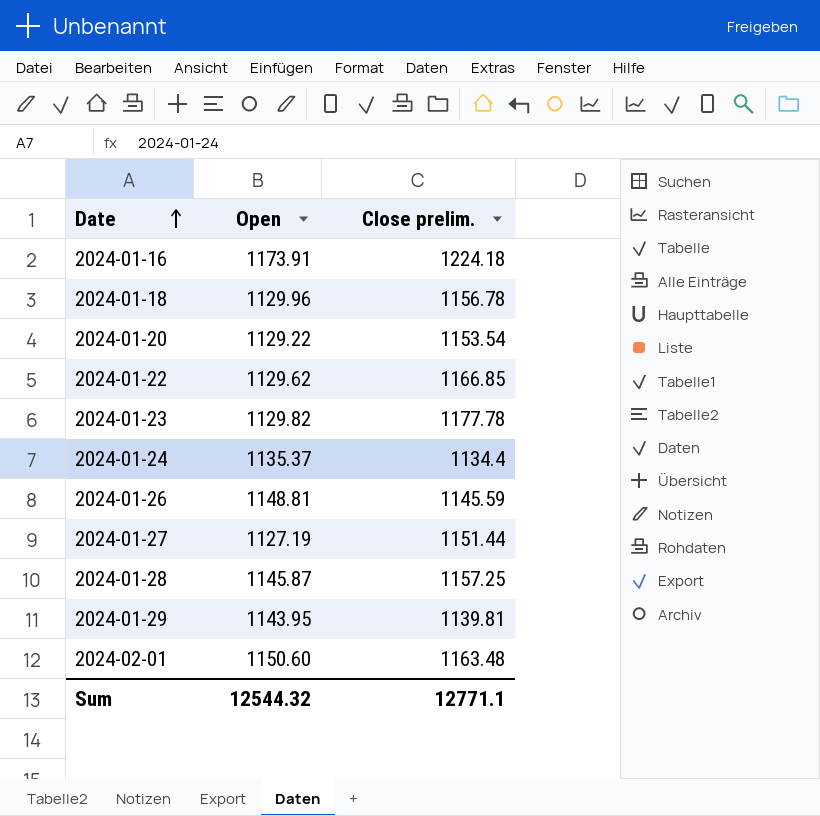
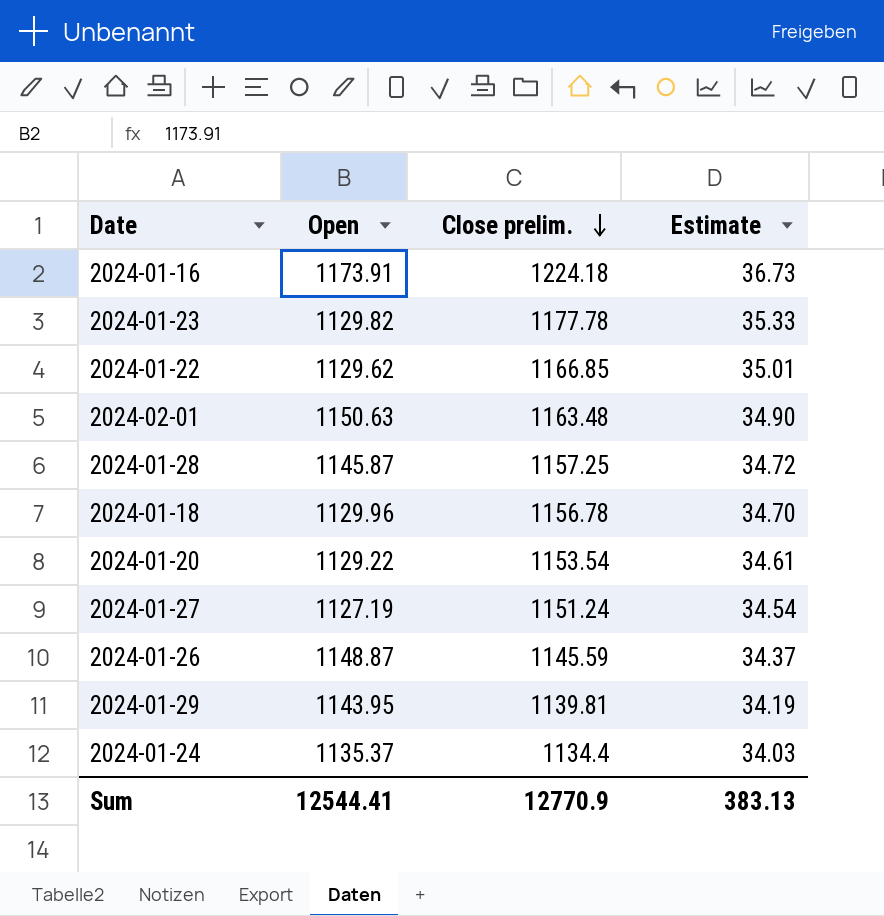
row order: Date ascending -> Close prelim. descending
column Estimate | formula: none -> [Close prelim.] * 0.03
2024-02-01 | Open: 1150.60 -> 1150.63
2024-01-27 | Close prelim.: 1151.44 -> 1151.24
2024-01-26 | Open: 1148.81 -> 1148.87
Sum | Open: 12544.32 -> 12544.41
Sum | Close prelim.: 12771.1 -> 12770.9

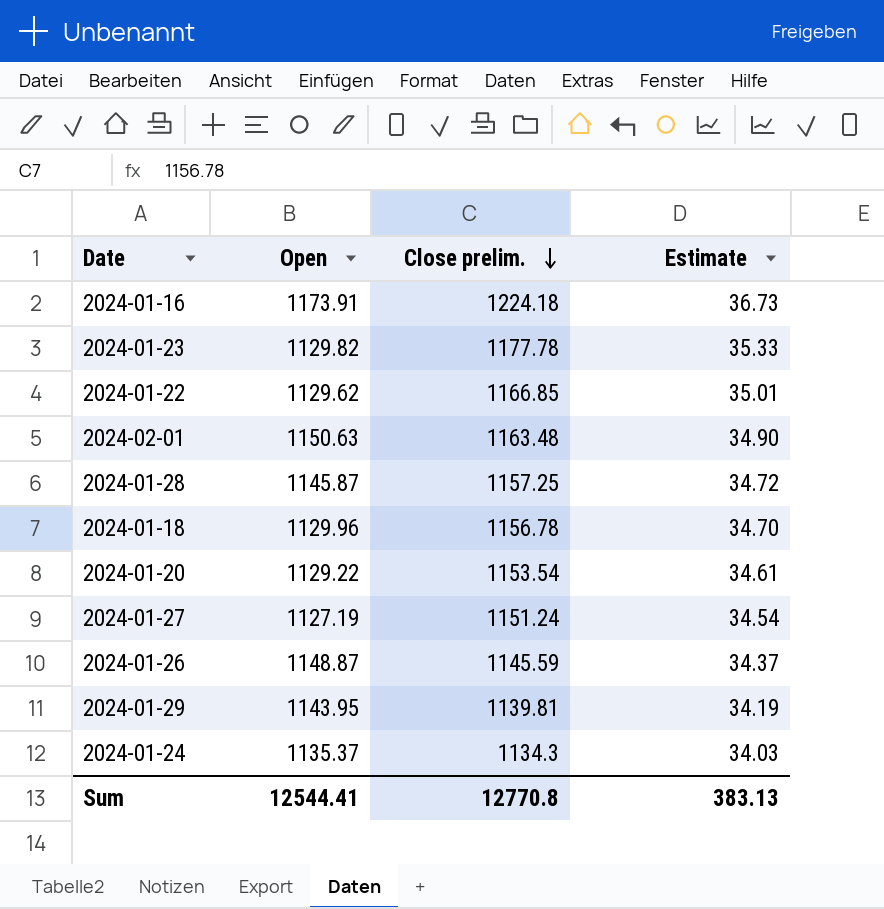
2024-01-24 | Close prelim.: 1134.4 -> 1134.3
Sum | Close prelim.: 12770.9 -> 12770.8

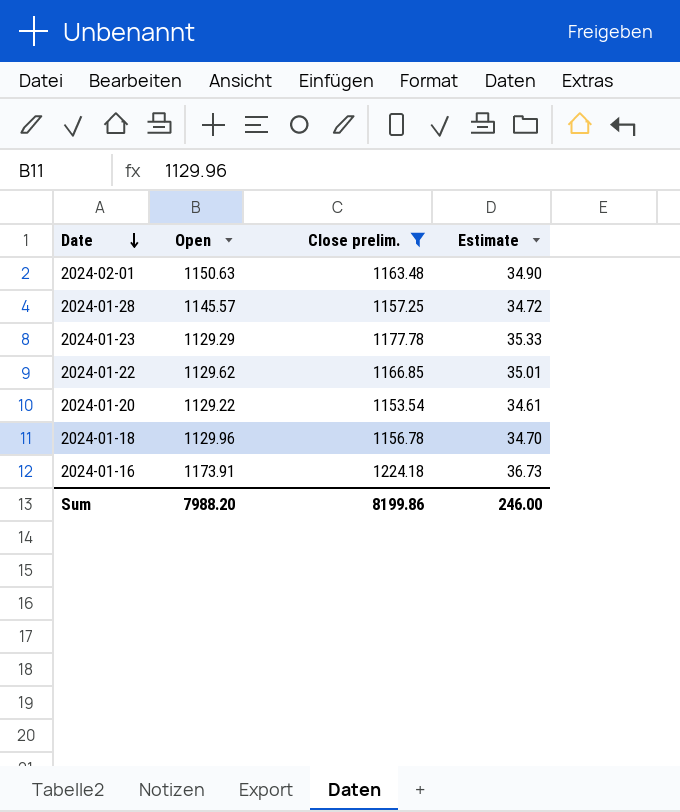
filter: none -> Close prelim. >= 1153.54
row order: Close prelim. descending -> Date descending
2024-01-28 | Open: 1145.87 -> 1145.57
2024-01-23 | Open: 1129.82 -> 1129.29
Sum | Open: 12544.41 -> 7988.20
Sum | Close prelim.: 12770.8 -> 8199.86
Sum | Estimate: 383.13 -> 246.00

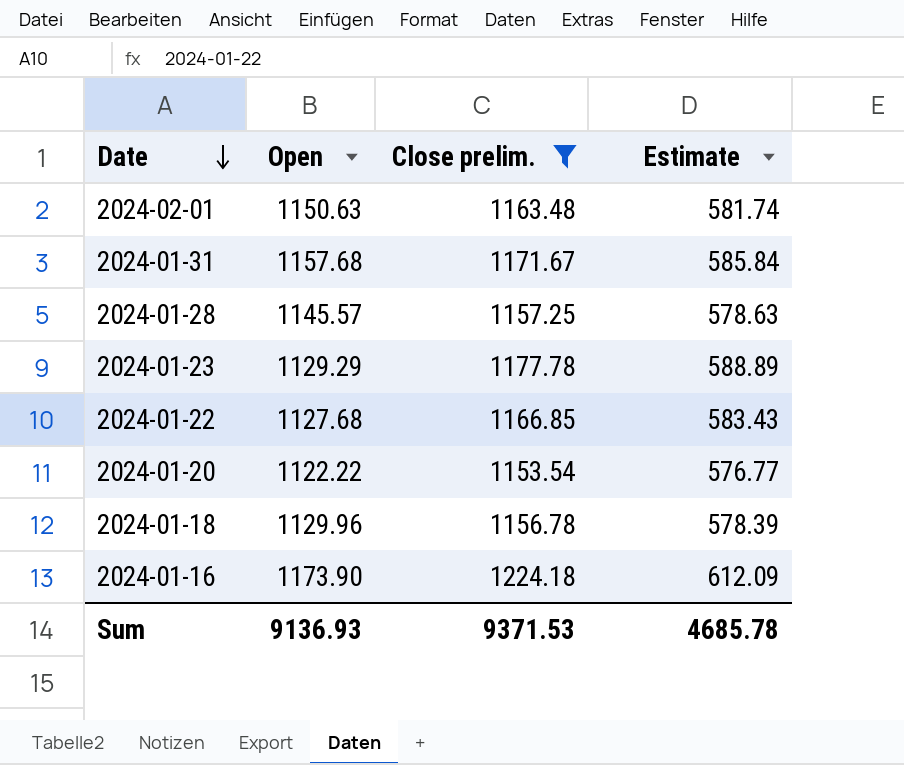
column Estimate | formula: [Close prelim.] * 0.03 -> [Close prelim.] * 0.5
row 2024-01-31: none -> 1157.68 | 1171.67 | 585.84
2024-01-22 | Open: 1129.62 -> 1127.68
2024-01-20 | Open: 1129.22 -> 1122.22
2024-01-16 | Open: 1173.91 -> 1173.90
Sum | Open: 7988.20 -> 9136.93
Sum | Close prelim.: 8199.86 -> 9371.53
Sum | Estimate: 246.00 -> 4685.78

